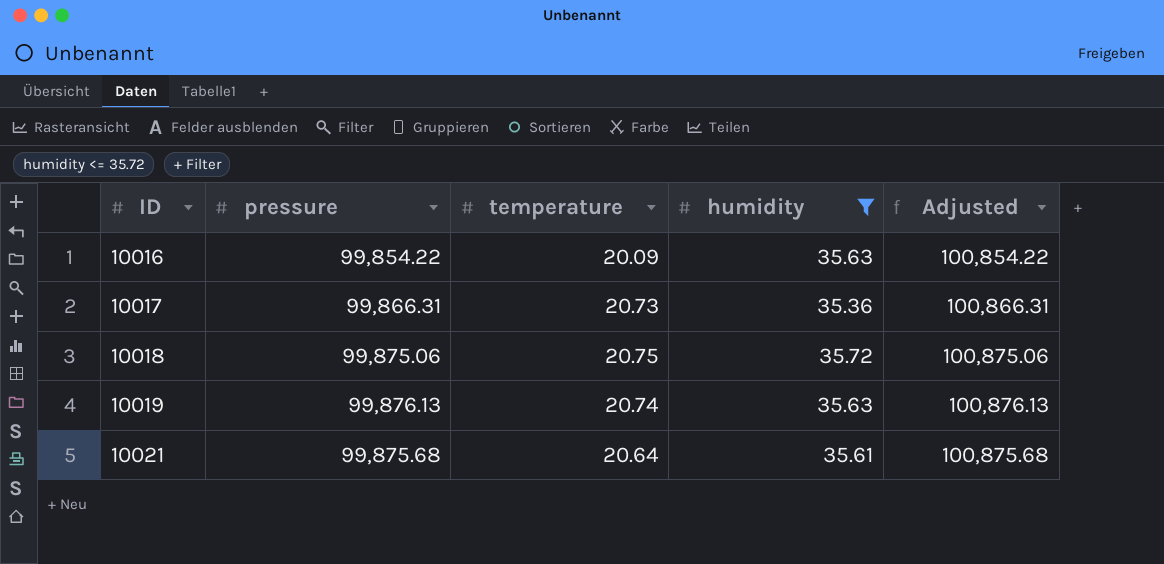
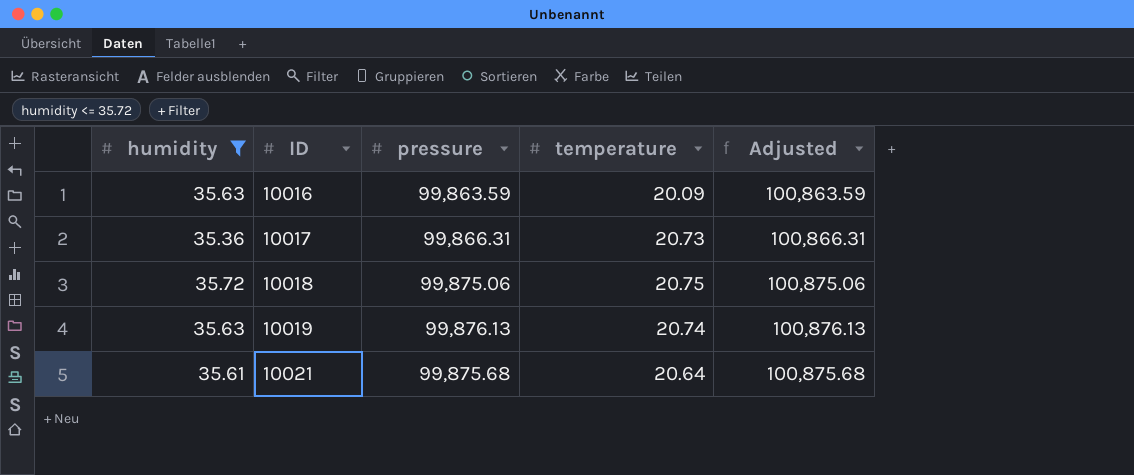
column humidity | position: 4 -> 1
10016 | pressure: 99,854.22 -> 99,863.59
10016 | Adjusted: 100,854.22 -> 100,863.59

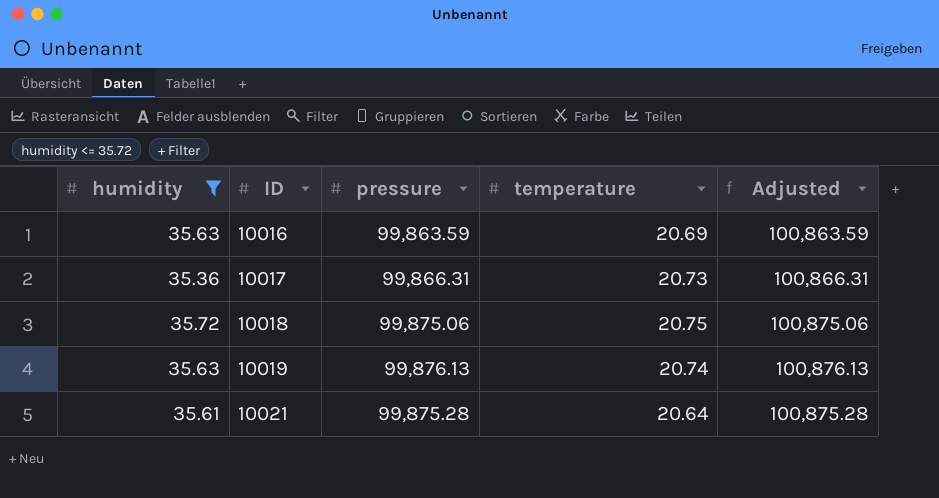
10016 | temperature: 20.09 -> 20.69
10021 | pressure: 99,875.68 -> 99,875.28
10021 | Adjusted: 100,875.68 -> 100,875.28

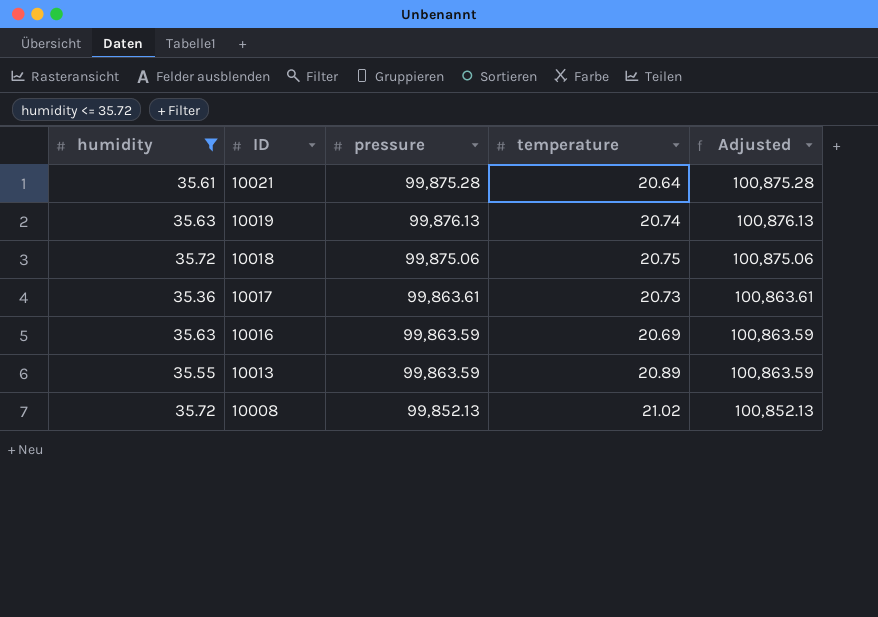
row order: ID ascending -> ID descending
10017 | pressure: 99,866.31 -> 99,863.61
10017 | Adjusted: 100,866.31 -> 100,863.61
row 10013: none -> 35.55 | 99,863.59 | 20.89 | 100,863.59
row 10008: none -> 35.72 | 99,852.13 | 21.02 | 100,852.13

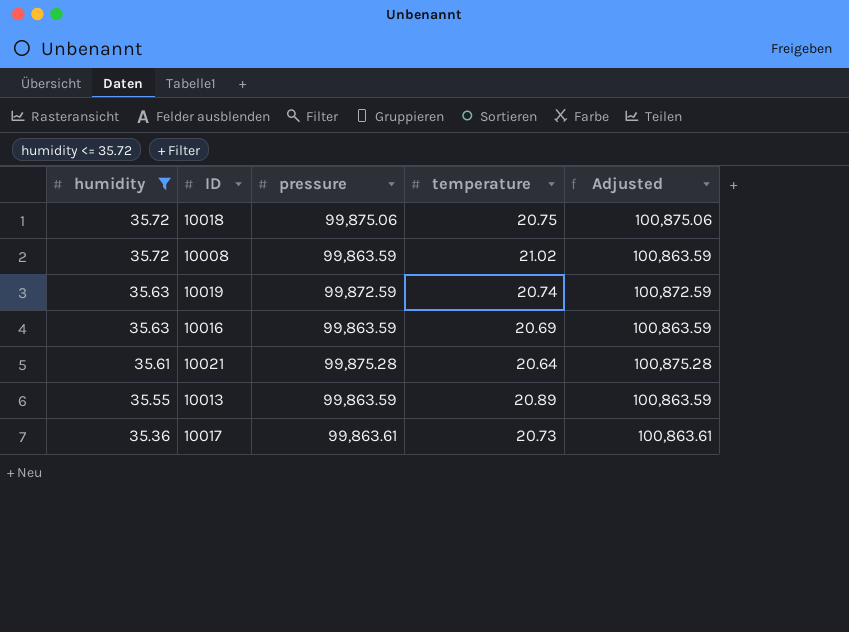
row order: ID descending -> humidity descending
10008 | pressure: 99,852.13 -> 99,863.59
10008 | Adjusted: 100,852.13 -> 100,863.59
10019 | pressure: 99,876.13 -> 99,872.59
10019 | Adjusted: 100,876.13 -> 100,872.59

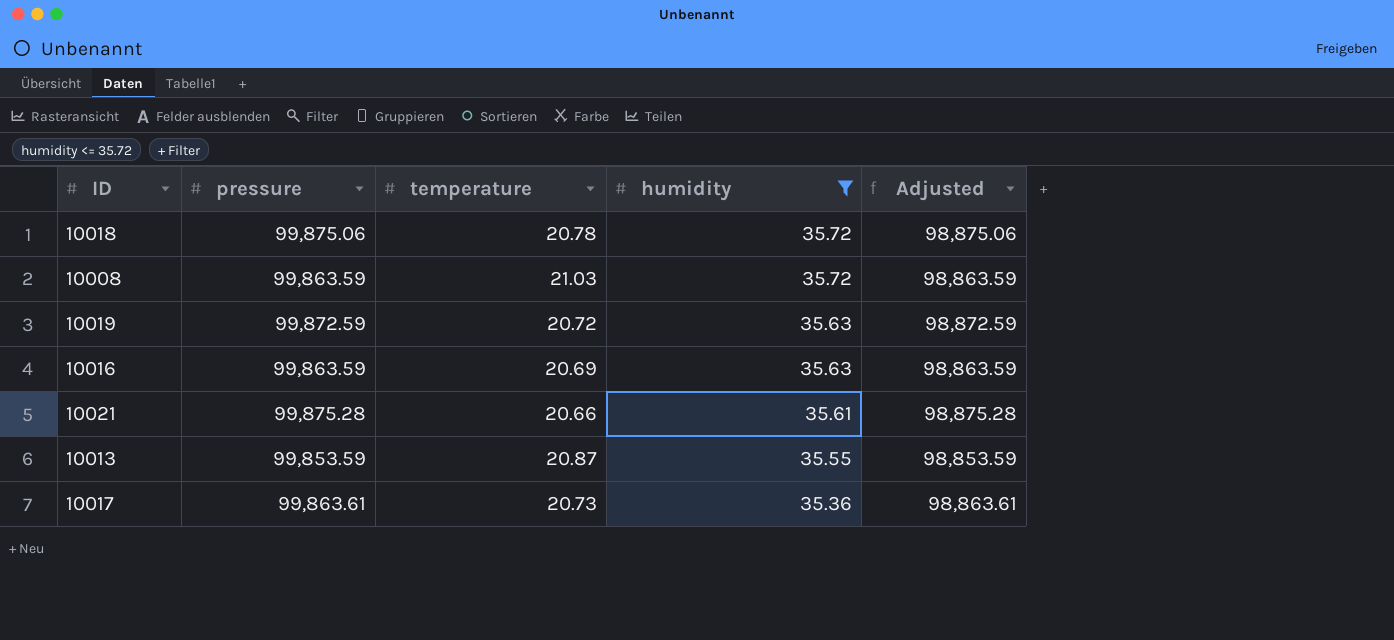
column humidity | position: 1 -> 4
column Adjusted | formula: [pressure] + 1000 -> [pressure] - 1000
10018 | temperature: 20.75 -> 20.78
10008 | temperature: 21.02 -> 21.03
10019 | temperature: 20.74 -> 20.72
10021 | temperature: 20.64 -> 20.66
10013 | pressure: 99,863.59 -> 99,853.59
10013 | temperature: 20.89 -> 20.87

